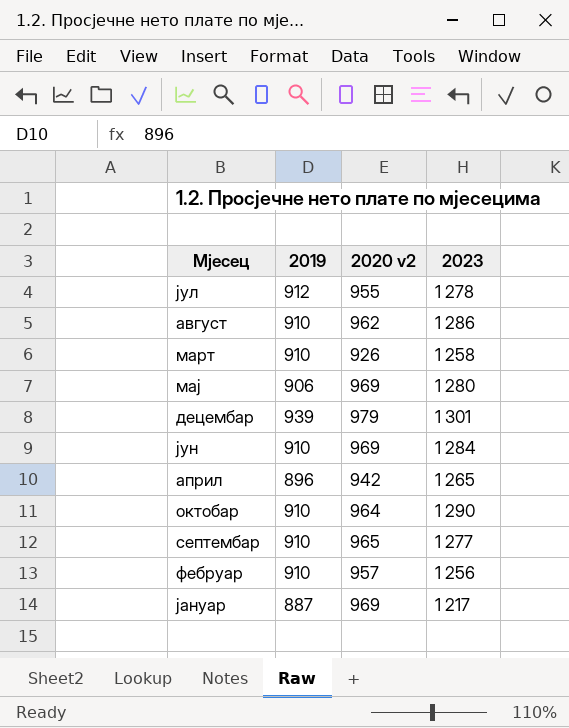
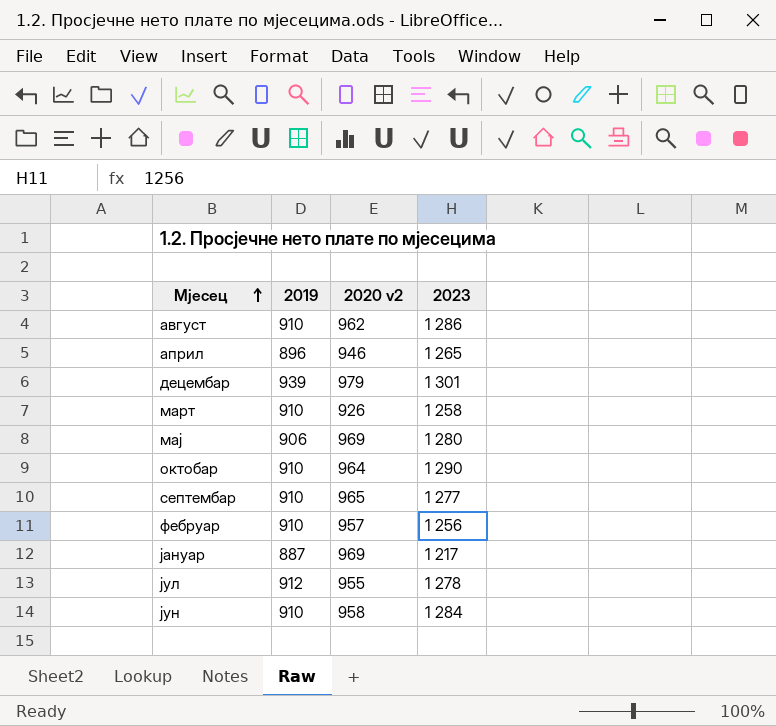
row order: none -> Мјесец ascending
април | 2020 v2: 942 -> 946
јун | 2020 v2: 969 -> 958

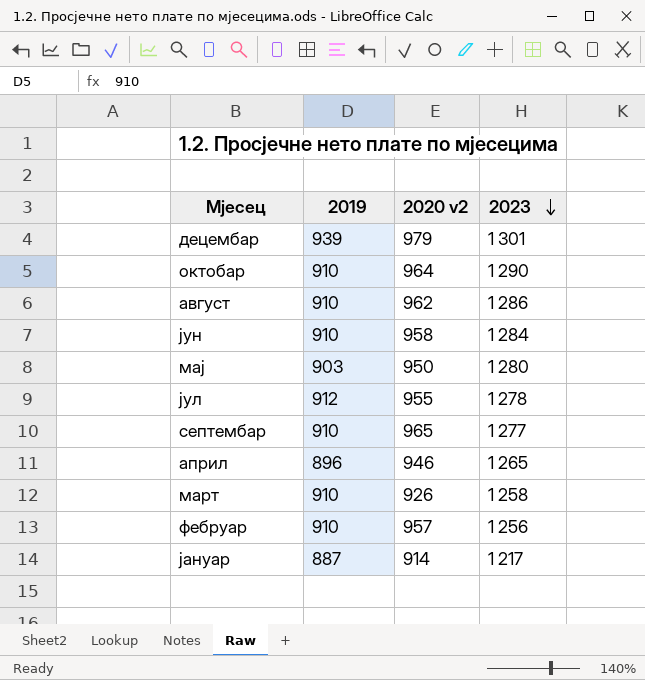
row order: Мјесец ascending -> 2023 descending
мај | 2019: 906 -> 903
мај | 2020 v2: 969 -> 950
јануар | 2020 v2: 969 -> 914

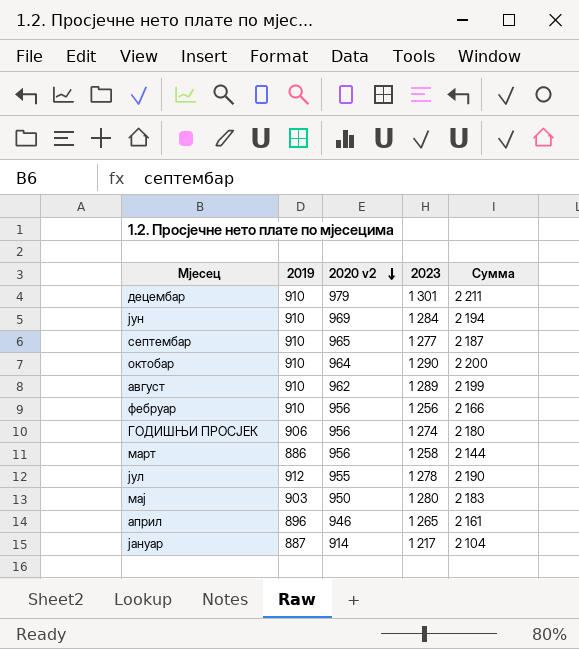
row order: 2023 descending -> 2020 v2 descending
column Сумма | formula: none -> [2019] + [2023]
децембар | 2019: 939 -> 910
јун | 2020 v2: 958 -> 969
август | 2023: 1 286 -> 1 289
фебруар | 2020 v2: 957 -> 956
row ГОДИШЊИ ПРОСЈЕК: none -> 906 | 956 | 1 274 | 2 180
март | 2019: 910 -> 886
март | 2020 v2: 926 -> 956

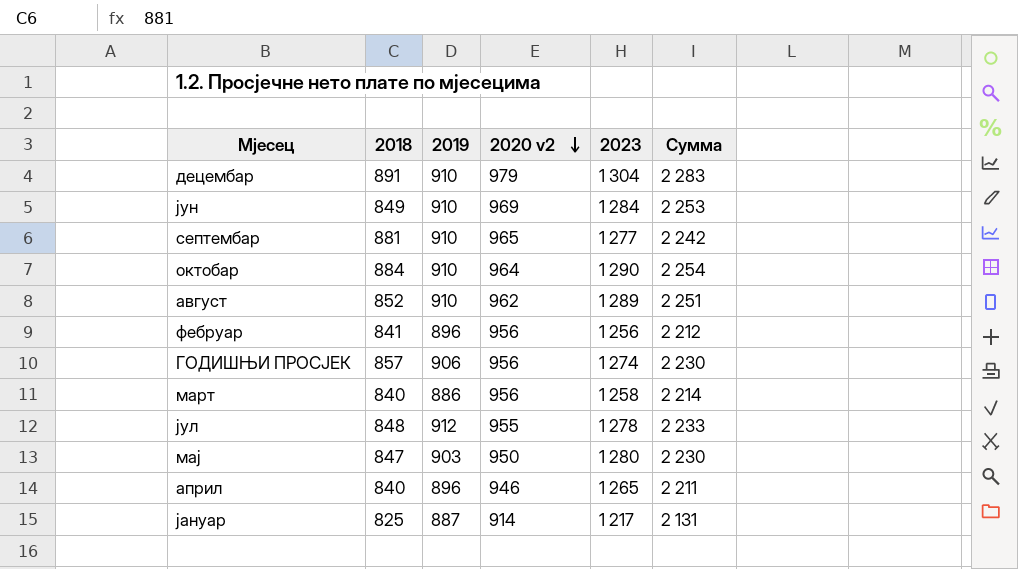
column 2018 | position: none -> 2
column Сумма | formula: [2019] + [2023] -> [2020 v2] + [2023]
децембар | 2023: 1 301 -> 1 304
фебруар | 2019: 910 -> 896

